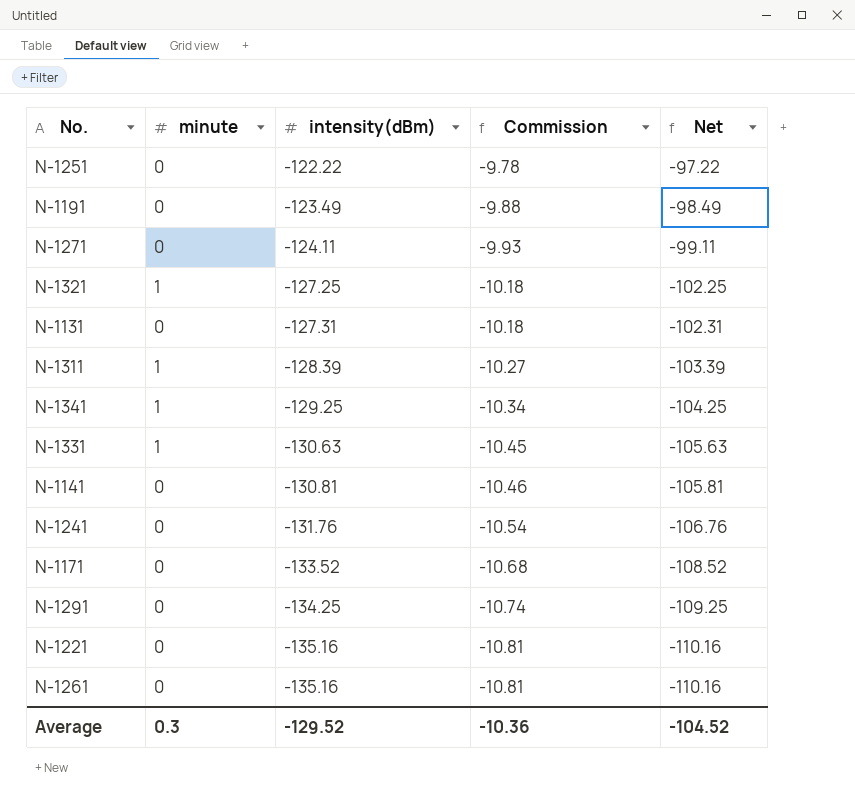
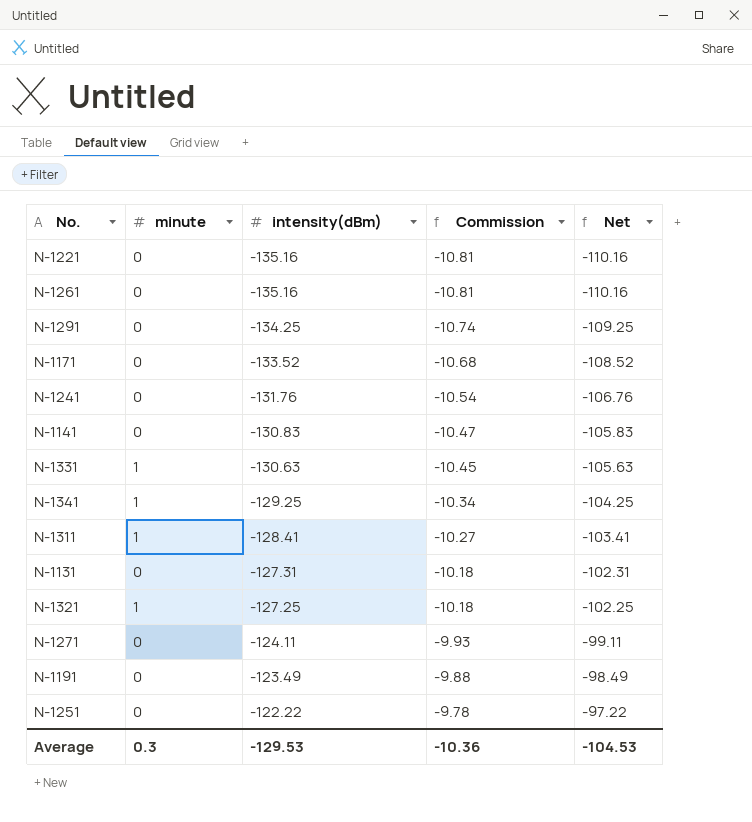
row order: intensity(dBm) descending -> intensity(dBm) ascending
N-1141 | intensity(dBm): -130.81 -> -130.83
N-1141 | Commission: -10.46 -> -10.47
N-1141 | Net: -105.81 -> -105.83
N-1311 | intensity(dBm): -128.39 -> -128.41
N-1311 | Net: -103.39 -> -103.41
Average | intensity(dBm): -129.52 -> -129.53
Average | Net: -104.52 -> -104.53

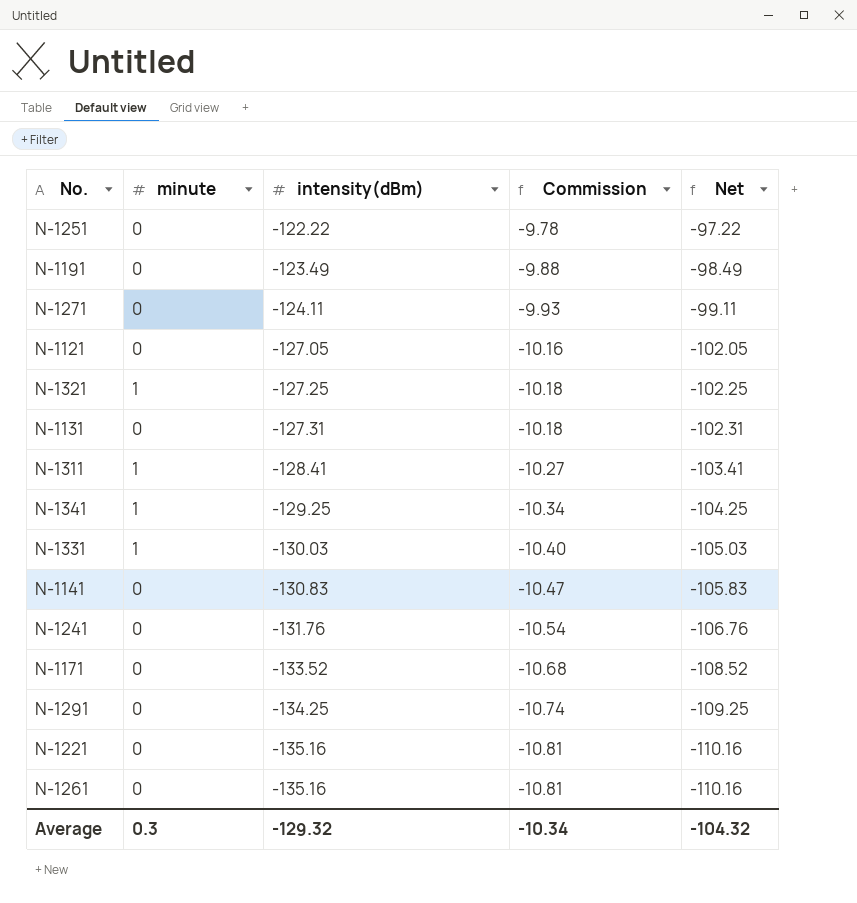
row order: intensity(dBm) ascending -> intensity(dBm) descending
row N-1121: none -> 0 | -127.05 | -10.16 | -102.05
N-1331 | intensity(dBm): -130.63 -> -130.03
N-1331 | Commission: -10.45 -> -10.40
N-1331 | Net: -105.63 -> -105.03
Average | intensity(dBm): -129.53 -> -129.32
Average | Commission: -10.36 -> -10.34
Average | Net: -104.53 -> -104.32

